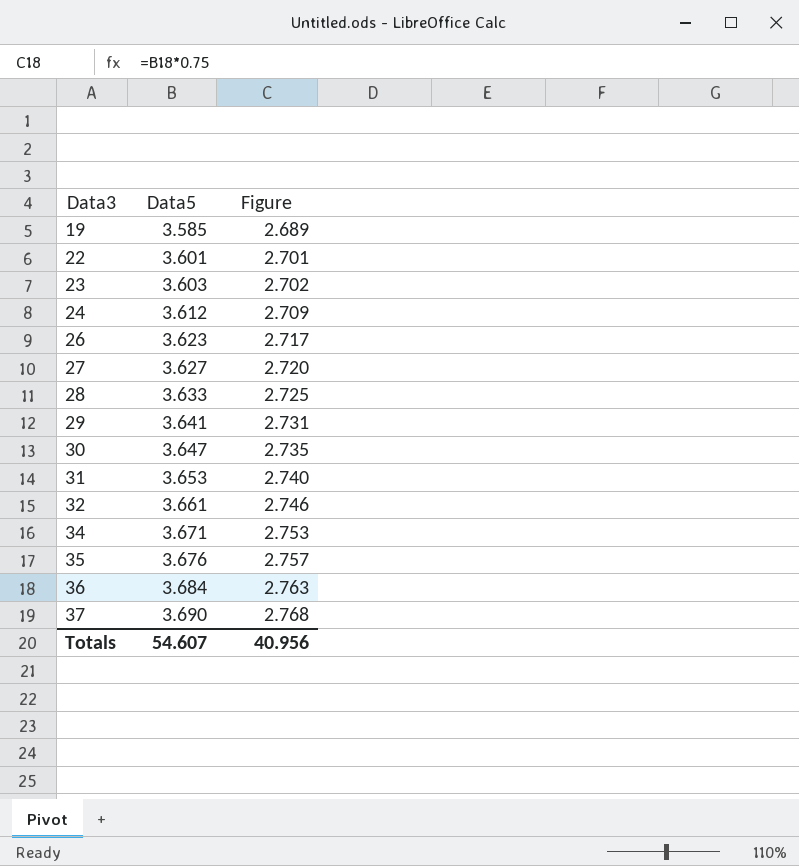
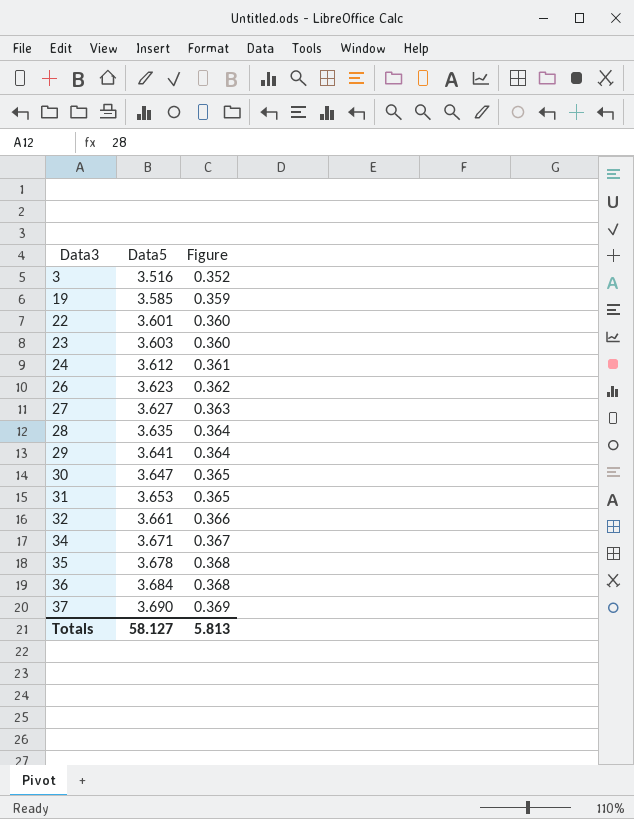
column Figure | formula: [Data5] * 0.75 -> [Data5] * 0.1
row 3: none -> 3.516 | 0.352
28 | Data5: 3.633 -> 3.635
35 | Data5: 3.676 -> 3.678
Totals | Data5: 54.607 -> 58.127
Totals | Figure: 40.956 -> 5.813

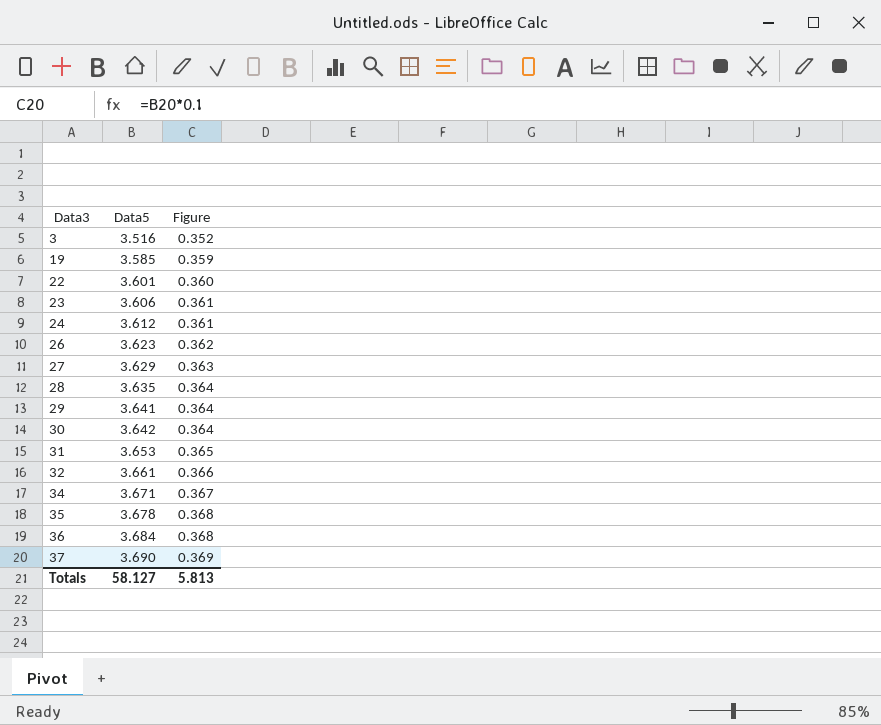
23 | Data5: 3.603 -> 3.606
23 | Figure: 0.360 -> 0.361
27 | Data5: 3.627 -> 3.629
30 | Data5: 3.647 -> 3.642
30 | Figure: 0.365 -> 0.364

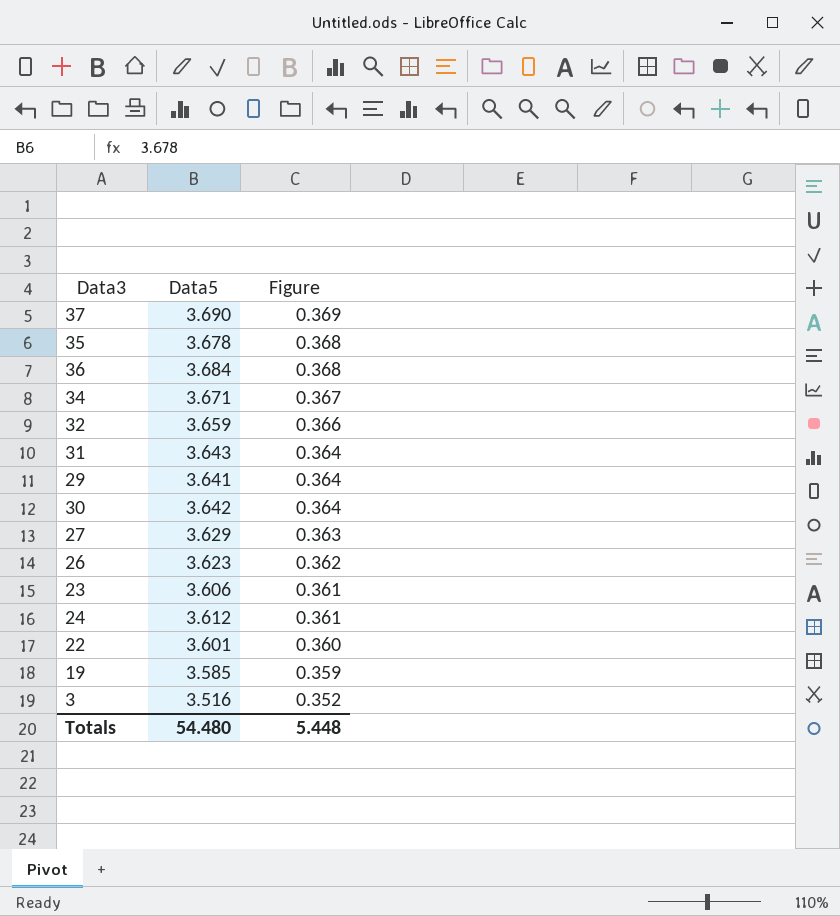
row order: Data3 ascending -> Figure descending
row 28: 3.635 | 0.364 -> none
32 | Data5: 3.661 -> 3.659
31 | Data5: 3.653 -> 3.643
31 | Figure: 0.365 -> 0.364
Totals | Data5: 58.127 -> 54.480
Totals | Figure: 5.813 -> 5.448

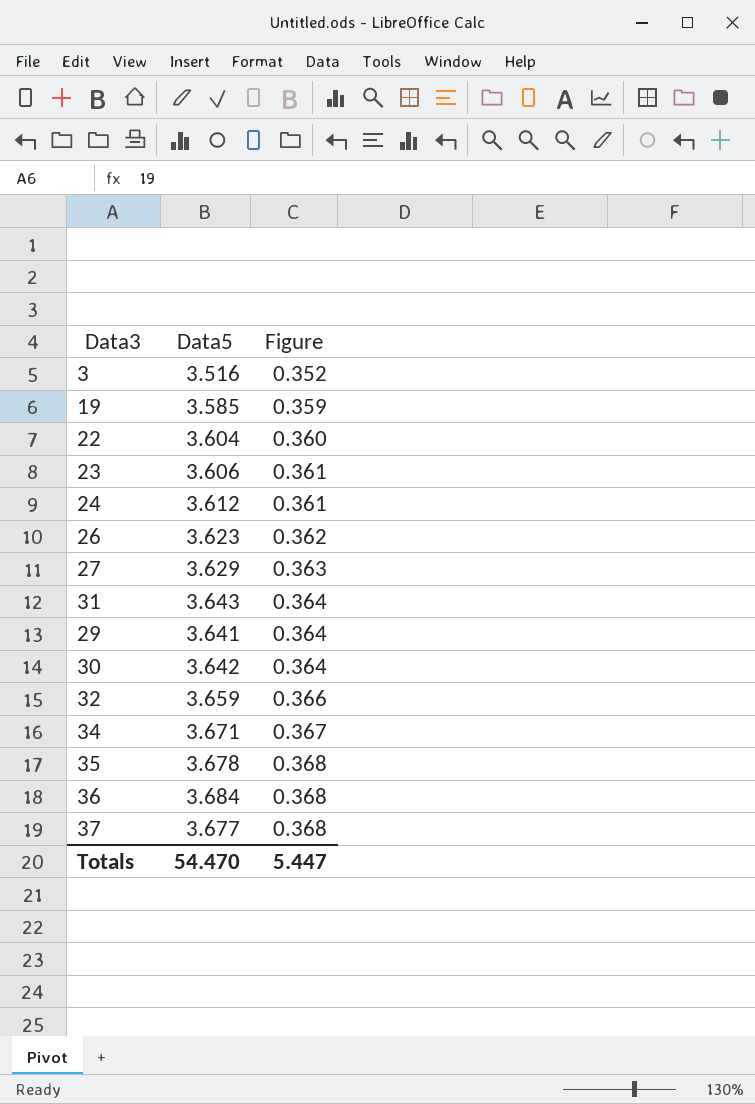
row order: Figure descending -> Figure ascending
22 | Data5: 3.601 -> 3.604
37 | Data5: 3.690 -> 3.677
37 | Figure: 0.369 -> 0.368
Totals | Data5: 54.480 -> 54.470
Totals | Figure: 5.448 -> 5.447

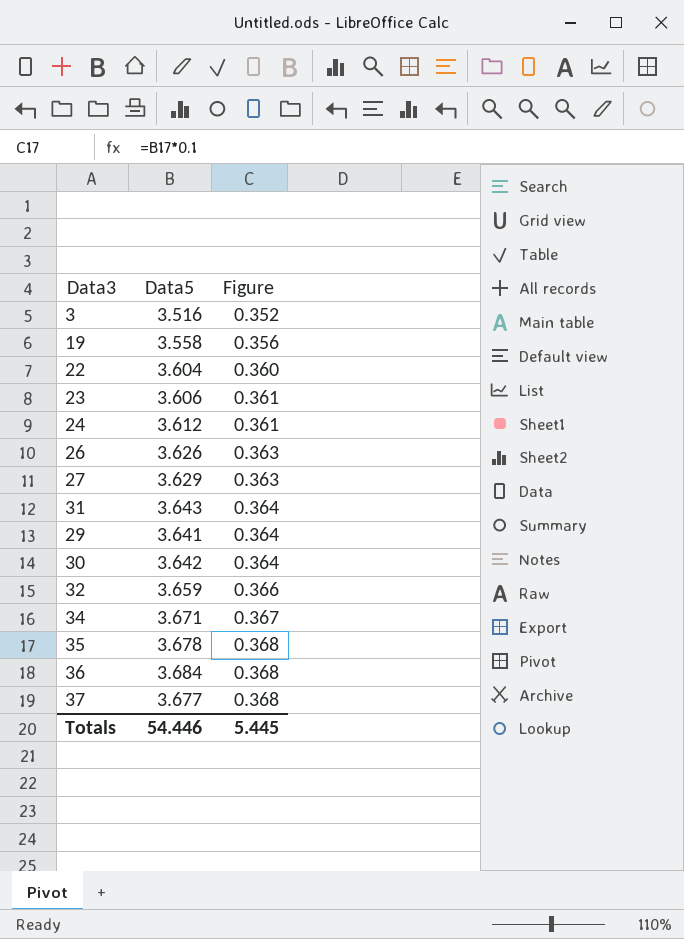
19 | Data5: 3.585 -> 3.558
19 | Figure: 0.359 -> 0.356
26 | Data5: 3.623 -> 3.626
26 | Figure: 0.362 -> 0.363
Totals | Data5: 54.470 -> 54.446
Totals | Figure: 5.447 -> 5.445

